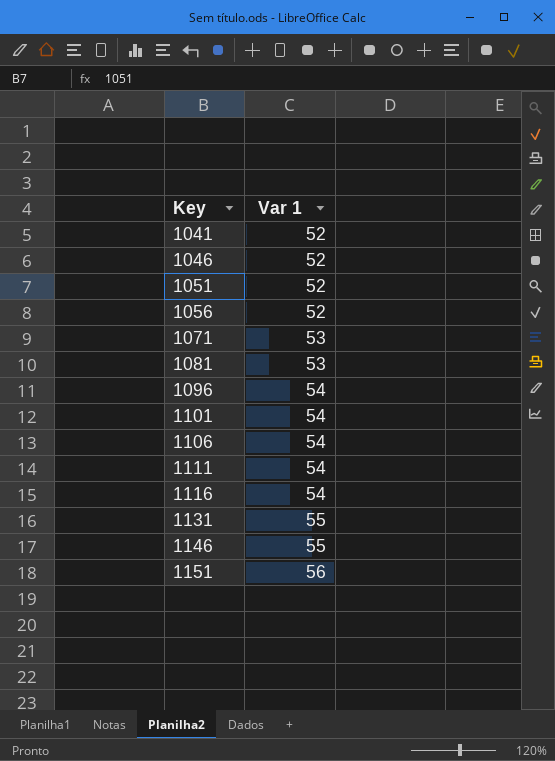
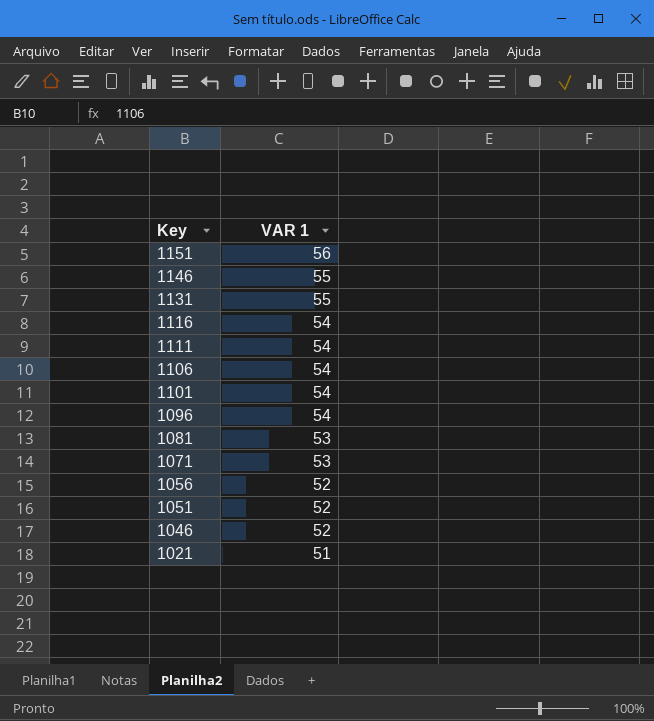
row order: Key ascending -> Key descending
column name: Var 1 -> VAR 1
row 1041: 52 -> none
row 1021: none -> 51

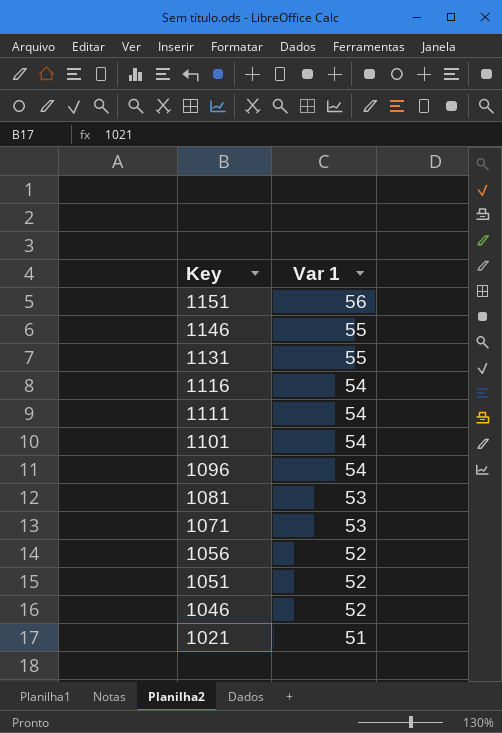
column name: VAR 1 -> Var 1
row 1106: 54 -> none

